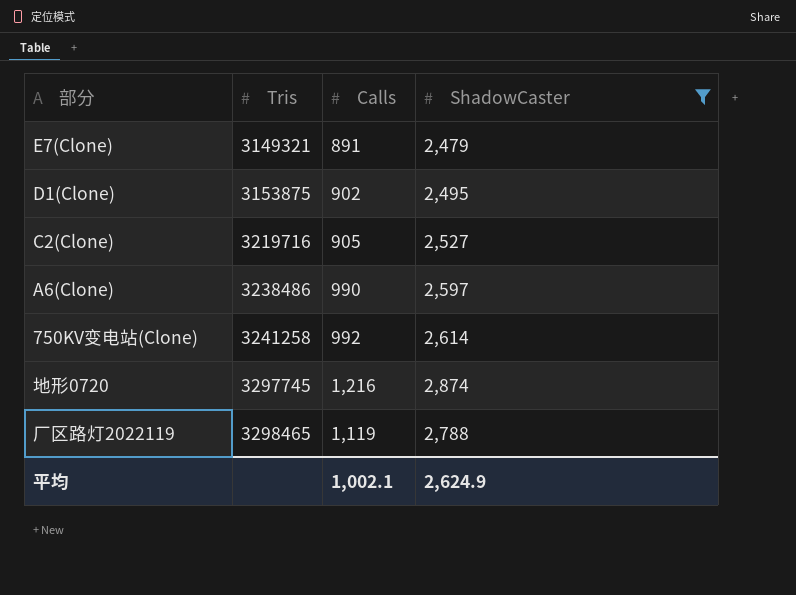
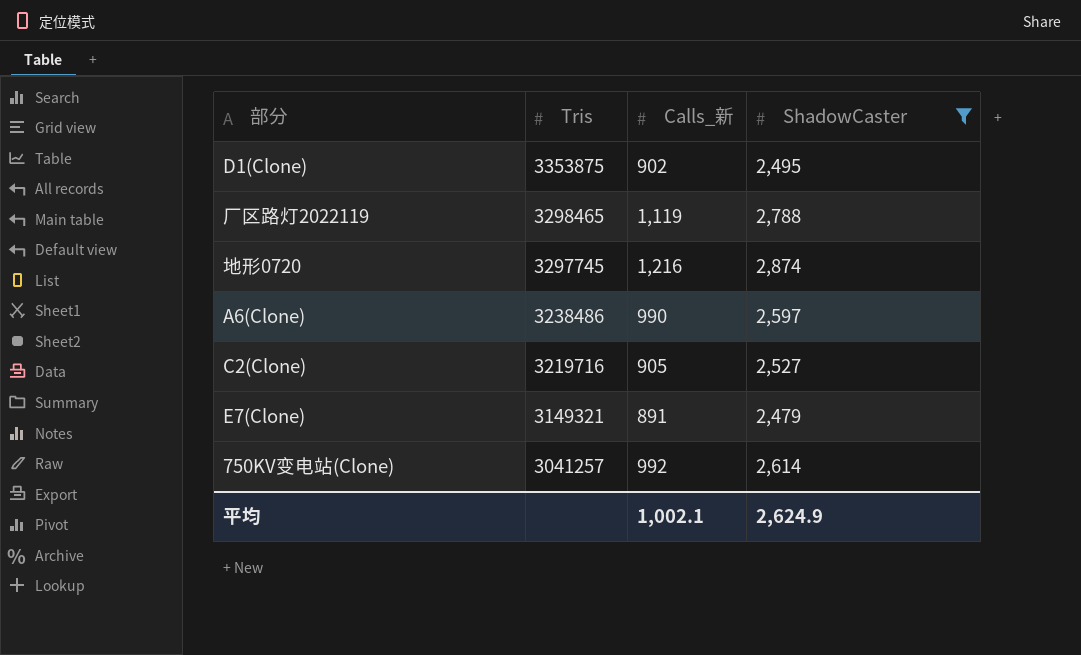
row order: Tris ascending -> Tris descending
column name: Calls -> Calls_新
D1(Clone) | Tris: 3153875 -> 3353875
750KV变电站(Clone) | Tris: 3241258 -> 3041257

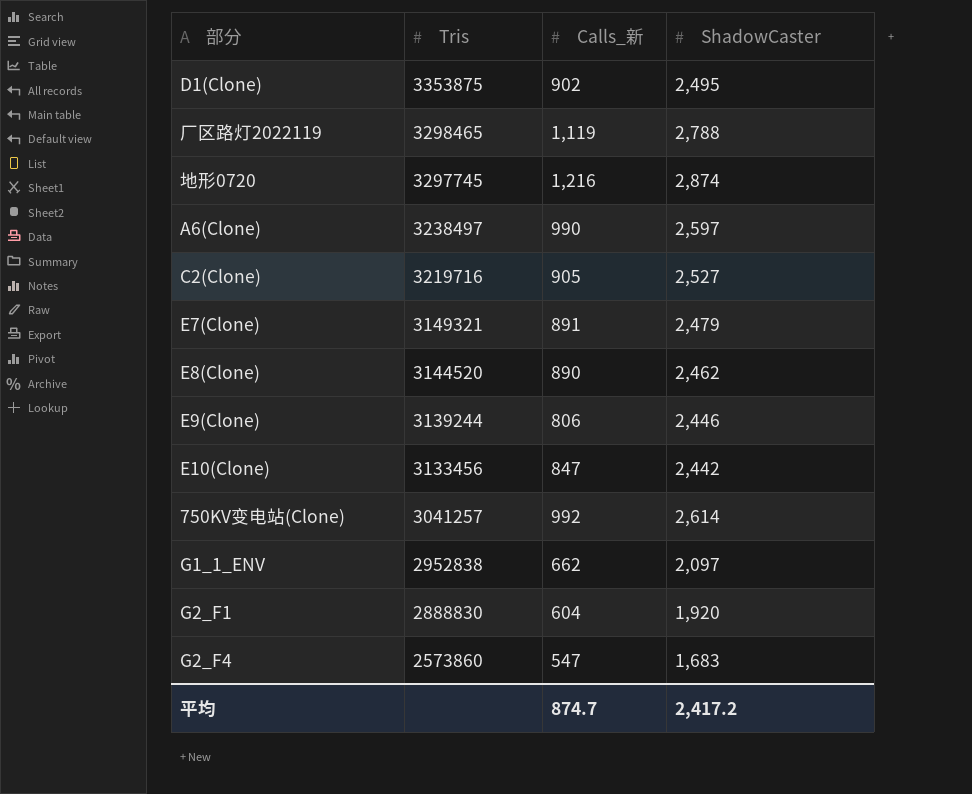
filter: ShadowCaster >= 2,479 -> none
A6(Clone) | Tris: 3238486 -> 3238497
平均 | Calls_新: 1,002.1 -> 874.7
平均 | ShadowCaster: 2,624.9 -> 2,417.2

